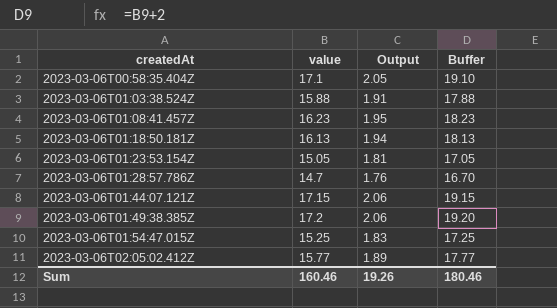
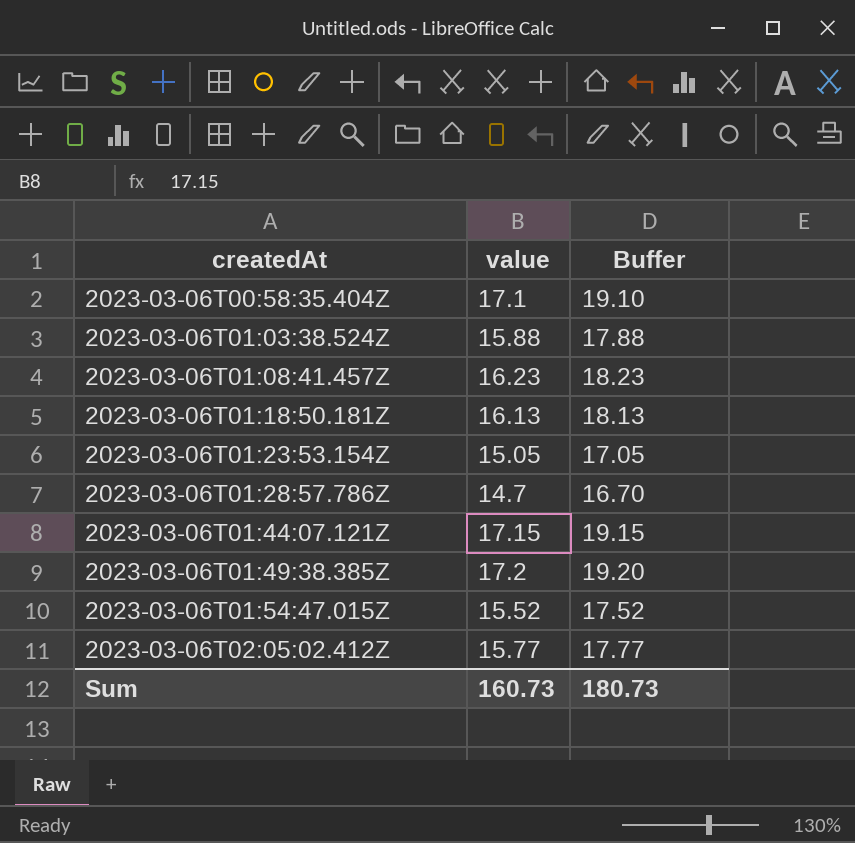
column Output | formula: [value] * 0.12 -> none
2023-03-06T01:54:47.015Z | value: 15.25 -> 15.52
2023-03-06T01:54:47.015Z | Buffer: 17.25 -> 17.52
Sum | value: 160.46 -> 160.73
Sum | Buffer: 180.46 -> 180.73

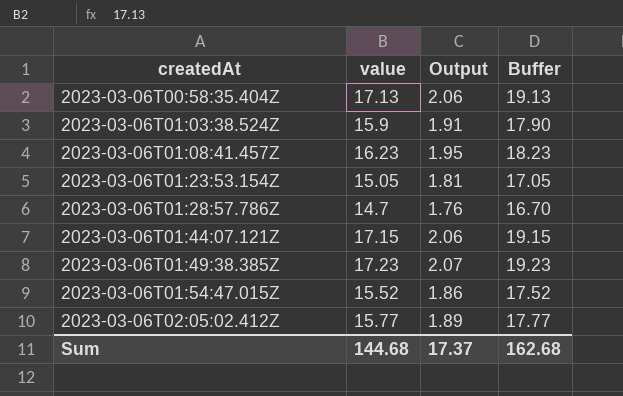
column Output | formula: none -> [value] * 0.12
row 2023-03-06T01:18:50.181Z: 16.13 | 18.13 -> none
2023-03-06T00:58:35.404Z | value: 17.1 -> 17.13
2023-03-06T00:58:35.404Z | Buffer: 19.10 -> 19.13
2023-03-06T01:03:38.524Z | value: 15.88 -> 15.9
2023-03-06T01:03:38.524Z | Buffer: 17.88 -> 17.90
2023-03-06T01:49:38.385Z | value: 17.2 -> 17.23
2023-03-06T01:49:38.385Z | Buffer: 19.20 -> 19.23
Sum | value: 160.73 -> 144.68
Sum | Buffer: 180.73 -> 162.68

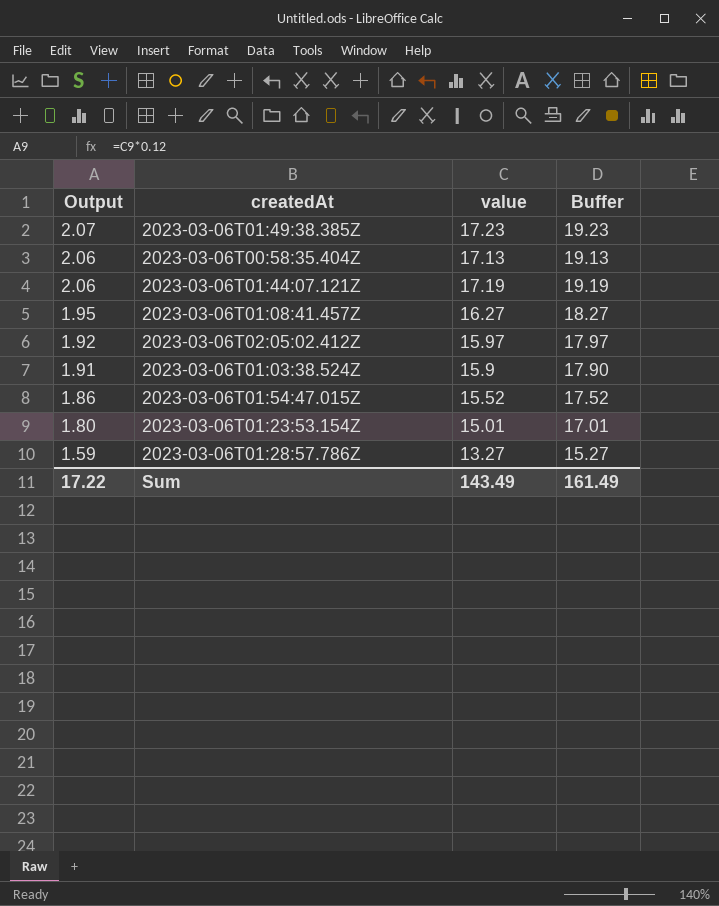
row order: createdAt ascending -> Output descending
column Output | position: 3 -> 1
2023-03-06T01:44:07.121Z | value: 17.15 -> 17.19
2023-03-06T01:44:07.121Z | Buffer: 19.15 -> 19.19
2023-03-06T01:08:41.457Z | value: 16.23 -> 16.27
2023-03-06T01:08:41.457Z | Buffer: 18.23 -> 18.27
2023-03-06T02:05:02.412Z | Output: 1.89 -> 1.92
2023-03-06T02:05:02.412Z | value: 15.77 -> 15.97
2023-03-06T02:05:02.412Z | Buffer: 17.77 -> 17.97
2023-03-06T01:23:53.154Z | Output: 1.81 -> 1.80
2023-03-06T01:23:53.154Z | value: 15.05 -> 15.01
2023-03-06T01:23:53.154Z | Buffer: 17.05 -> 17.01
2023-03-06T01:28:57.786Z | Output: 1.76 -> 1.59
2023-03-06T01:28:57.786Z | value: 14.7 -> 13.27
2023-03-06T01:28:57.786Z | Buffer: 16.70 -> 15.27
Sum | Output: 17.37 -> 17.22
Sum | value: 144.68 -> 143.49
Sum | Buffer: 162.68 -> 161.49

